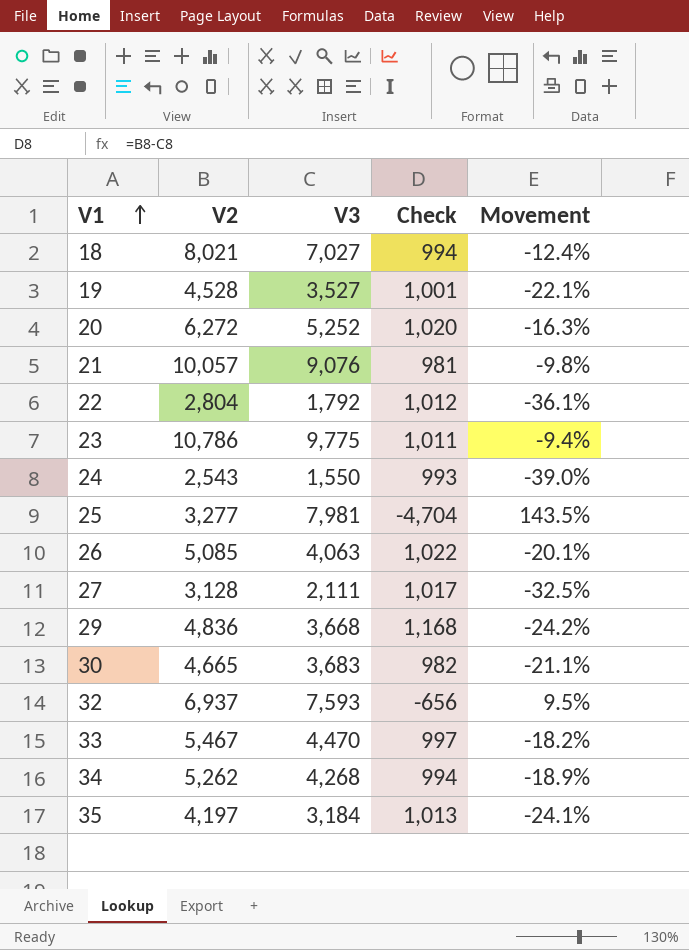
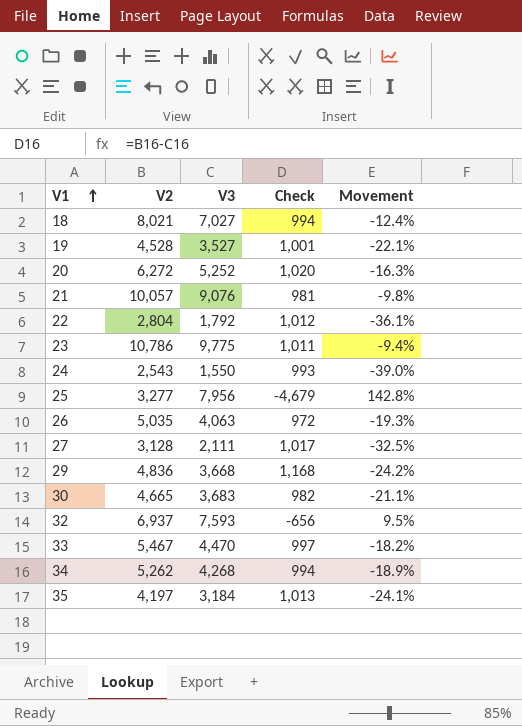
25 | V3: 7,981 -> 7,956
25 | Check: -4,704 -> -4,679
25 | Movement: 143.5% -> 142.8%
26 | V2: 5,085 -> 5,035
26 | Check: 1,022 -> 972
26 | Movement: -20.1% -> -19.3%

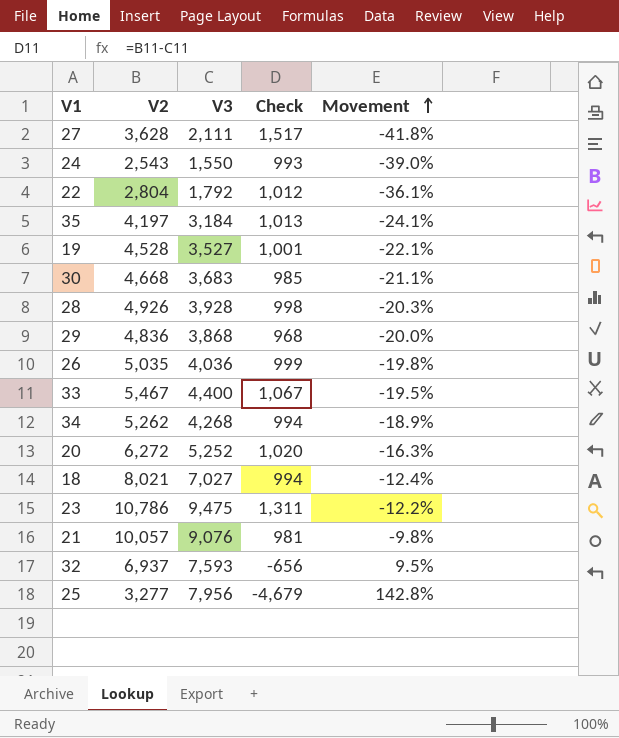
row order: V1 ascending -> Movement ascending
27 | V2: 3,128 -> 3,628
27 | Check: 1,017 -> 1,517
27 | Movement: -32.5% -> -41.8%
30 | V2: 4,665 -> 4,668
30 | Check: 982 -> 985
row 28: none -> 4,926 | 3,928 | 998 | -20.3%
29 | V3: 3,668 -> 3,868
29 | Check: 1,168 -> 968
29 | Movement: -24.2% -> -20.0%
26 | V3: 4,063 -> 4,036
26 | Check: 972 -> 999
26 | Movement: -19.3% -> -19.8%
33 | V3: 4,470 -> 4,400
33 | Check: 997 -> 1,067
33 | Movement: -18.2% -> -19.5%
23 | V3: 9,775 -> 9,475
23 | Check: 1,011 -> 1,311
23 | Movement: -9.4% -> -12.2%

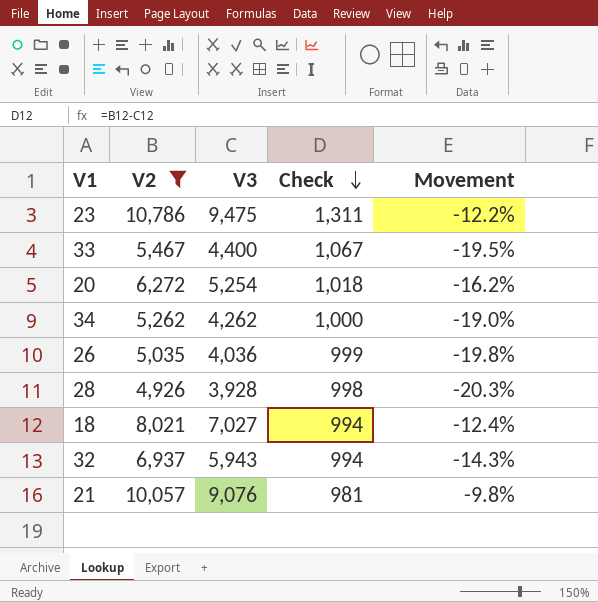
filter: none -> V2 >= 4,926
row order: Movement ascending -> Check descending
20 | V3: 5,252 -> 5,254
20 | Check: 1,020 -> 1,018
20 | Movement: -16.3% -> -16.2%
34 | V3: 4,268 -> 4,262
34 | Check: 994 -> 1,000
34 | Movement: -18.9% -> -19.0%
32 | V3: 7,593 -> 5,943
32 | Check: -656 -> 994
32 | Movement: 9.5% -> -14.3%

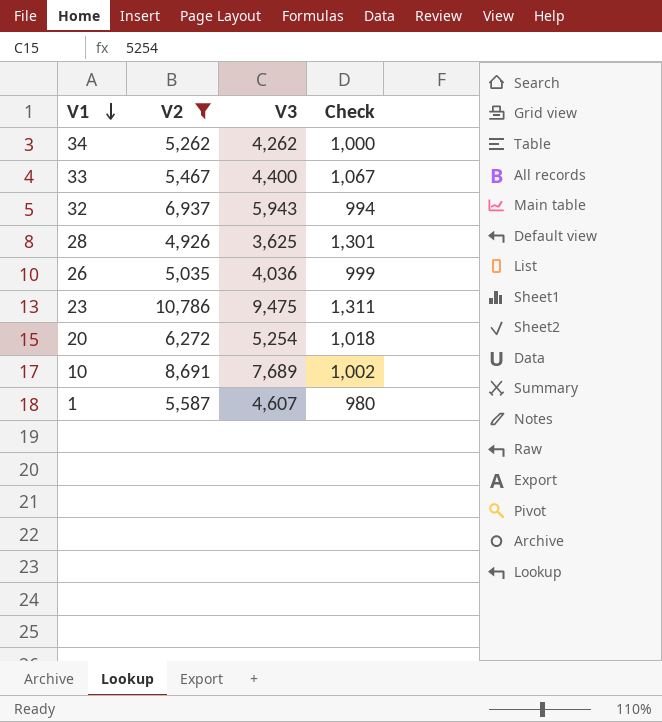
row order: Check descending -> V1 descending
column Movement | formula: ([V3] - [V2]) / [V2] -> none
row 18: 8,021 | 7,027 | 994 | -12.4% -> none
row 21: 10,057 | 9,076 | 981 | -9.8% -> none
28 | V3: 3,928 -> 3,625
28 | Check: 998 -> 1,301
row 10: none -> 8,691 | 7,689 | 1,002
row 1: none -> 5,587 | 4,607 | 980

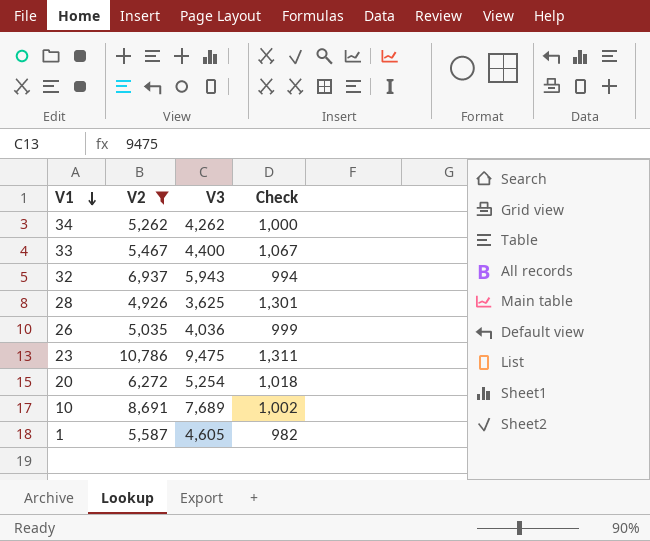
1 | V3: 4,607 -> 4,605
1 | Check: 980 -> 982

